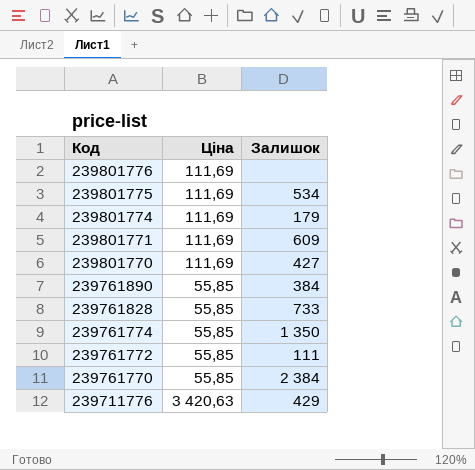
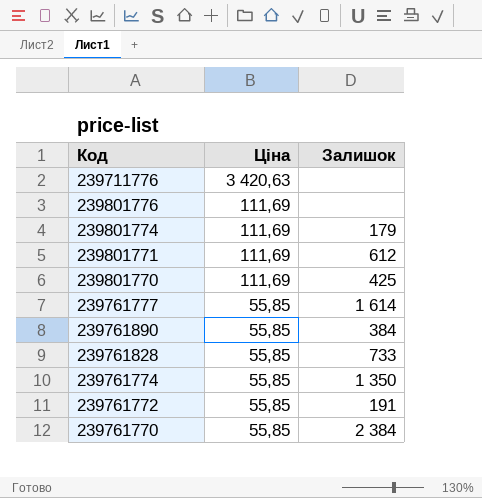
row order: Код descending -> Ціна descending
row 239801775: 111,69 | 534 -> none
239711776 | Залишок: 429 -> none
239801771 | Залишок: 609 -> 612
239801770 | Залишок: 427 -> 425
row 239761777: none -> 55,85 | 1 614
239761772 | Залишок: 111 -> 191

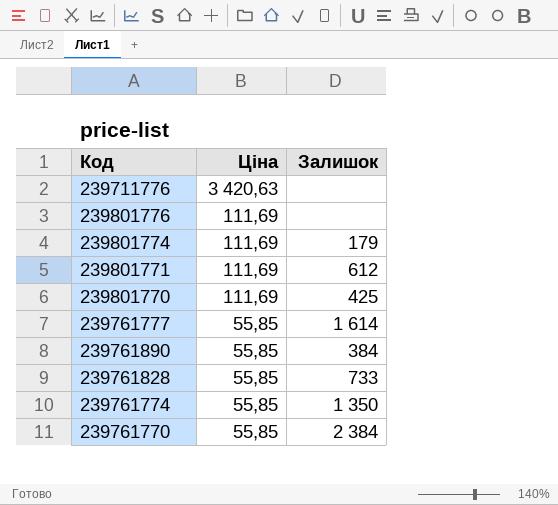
row 239761772: 55,85 | 191 -> none

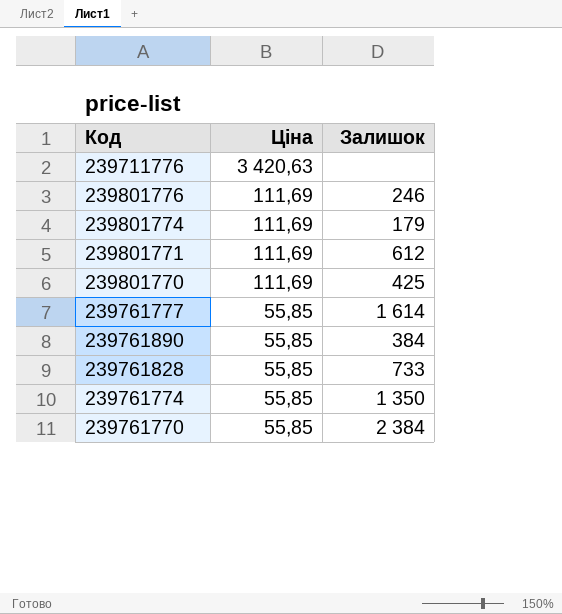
239801776 | Залишок: none -> 246

